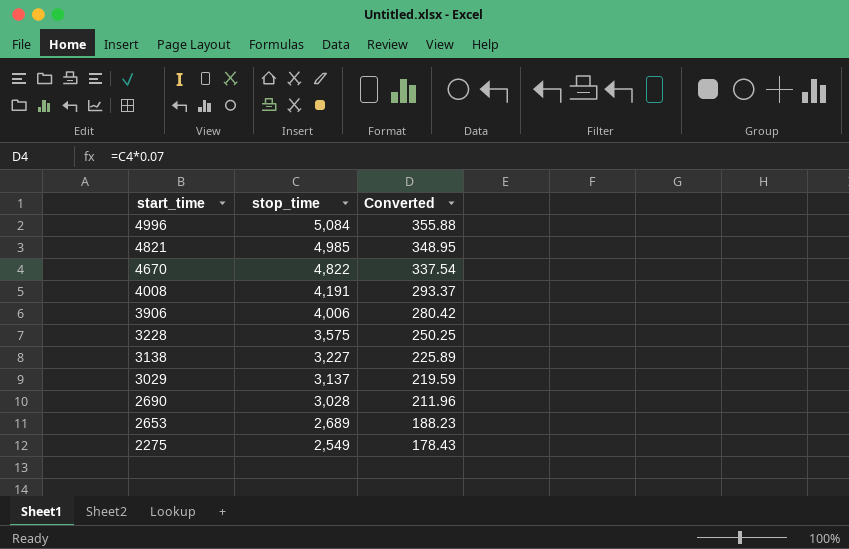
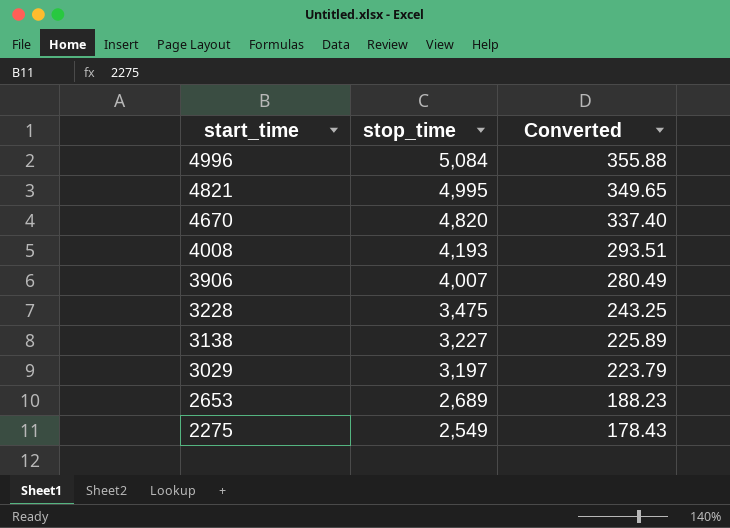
row 2690: 3,028 | 211.96 -> none
4821 | stop_time: 4,985 -> 4,995
4821 | Converted: 348.95 -> 349.65
4670 | stop_time: 4,822 -> 4,820
4670 | Converted: 337.54 -> 337.40
4008 | stop_time: 4,191 -> 4,193
4008 | Converted: 293.37 -> 293.51
3906 | stop_time: 4,006 -> 4,007
3906 | Converted: 280.42 -> 280.49
3228 | stop_time: 3,575 -> 3,475
3228 | Converted: 250.25 -> 243.25
3029 | stop_time: 3,137 -> 3,197
3029 | Converted: 219.59 -> 223.79

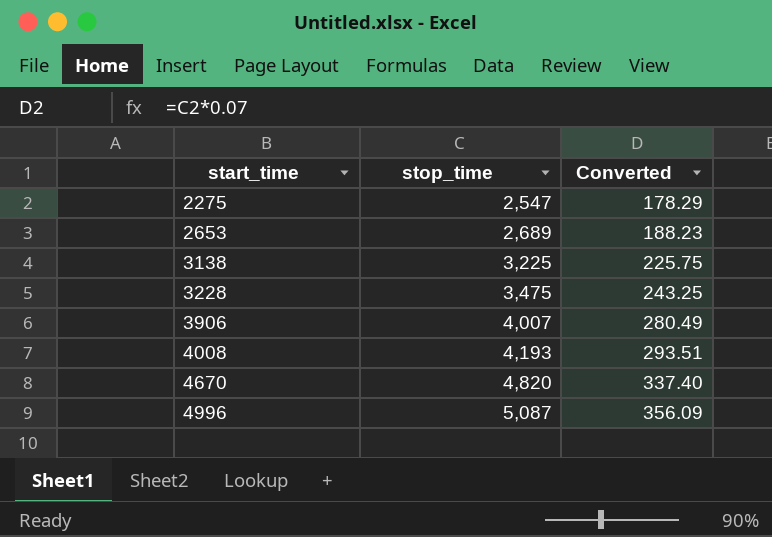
row order: start_time descending -> start_time ascending
row 4821: 4,995 | 349.65 -> none
row 3029: 3,197 | 223.79 -> none
2275 | stop_time: 2,549 -> 2,547
2275 | Converted: 178.43 -> 178.29
3138 | stop_time: 3,227 -> 3,225
3138 | Converted: 225.89 -> 225.75
4996 | stop_time: 5,084 -> 5,087
4996 | Converted: 355.88 -> 356.09

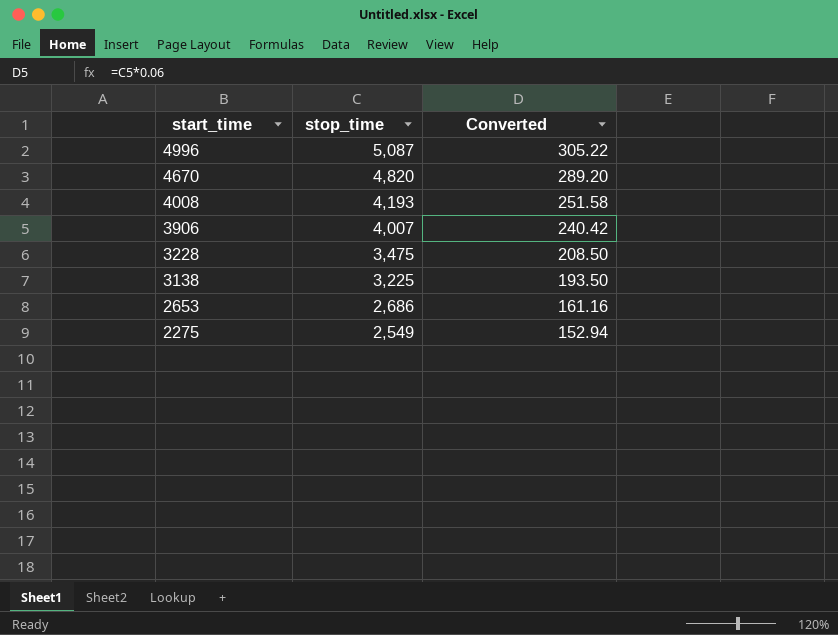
row order: start_time ascending -> start_time descending
column Converted | formula: [stop_time] * 0.07 -> [stop_time] * 0.06
2653 | stop_time: 2,689 -> 2,686
2275 | stop_time: 2,547 -> 2,549

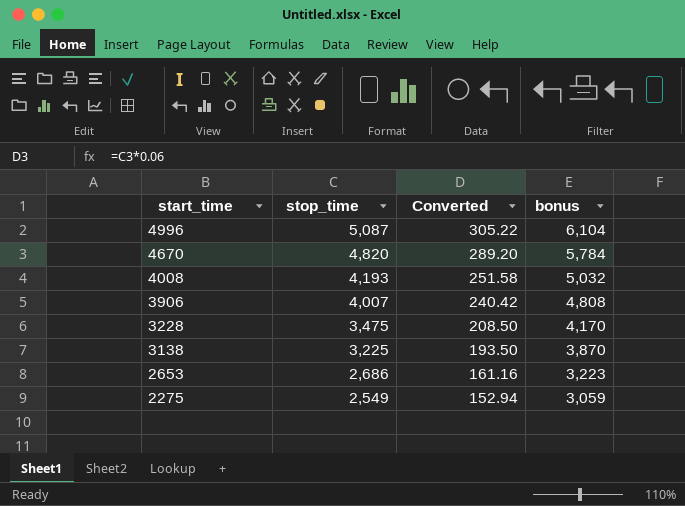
column bonus | formula: none -> [stop_time] * 1.2

